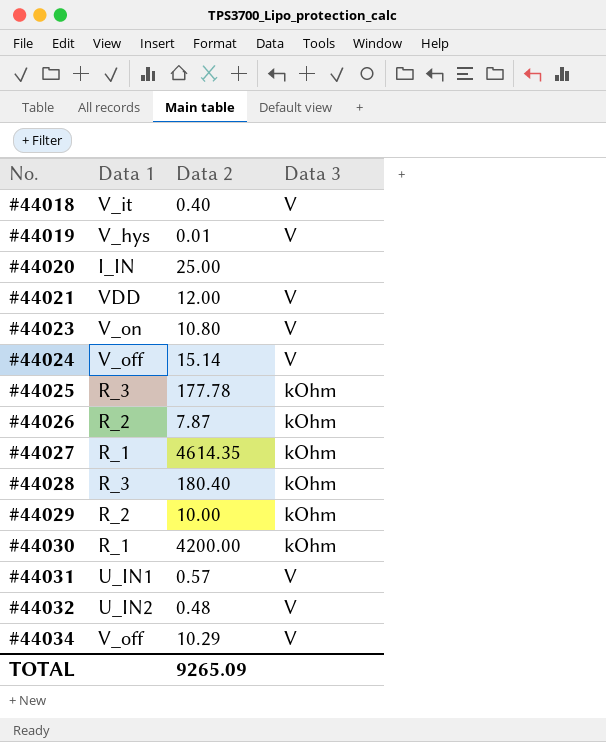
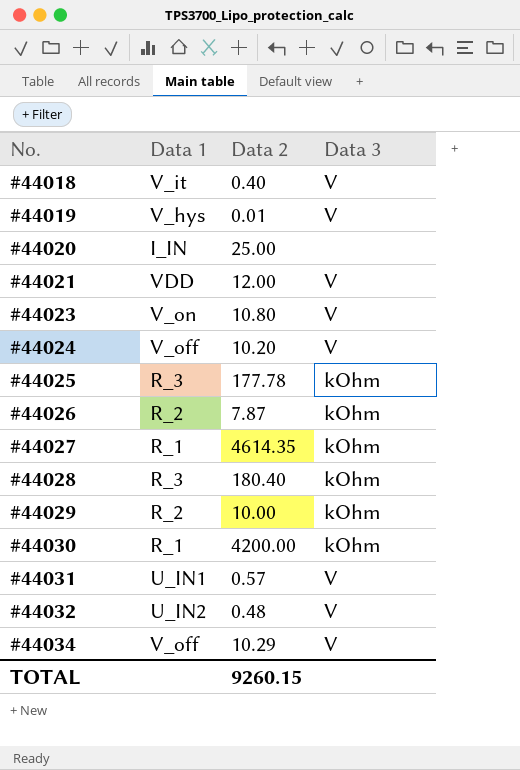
#44024 | Data 2: 15.14 -> 10.20
TOTAL | Data 2: 9265.09 -> 9260.15

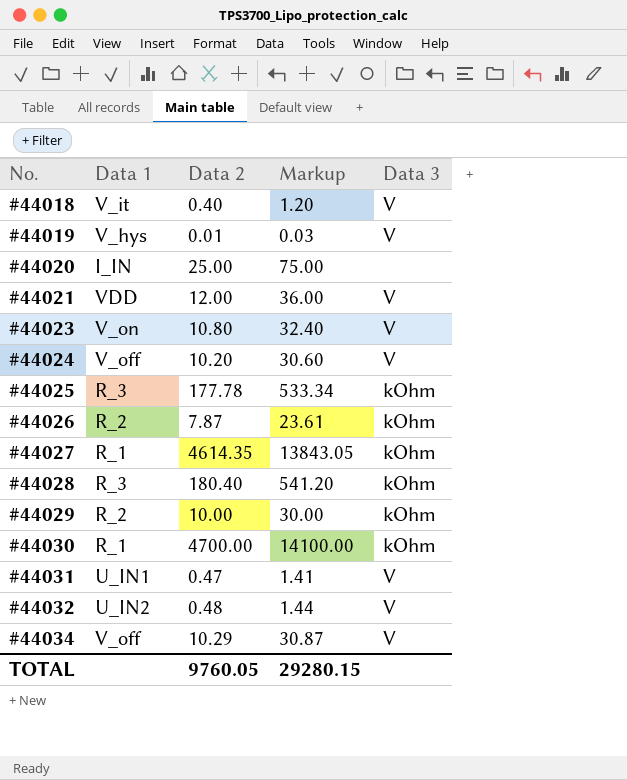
column Markup | formula: none -> [Data 2] * 3
#44030 | Data 2: 4200.00 -> 4700.00
#44031 | Data 2: 0.57 -> 0.47
TOTAL | Data 2: 9260.15 -> 9760.05

